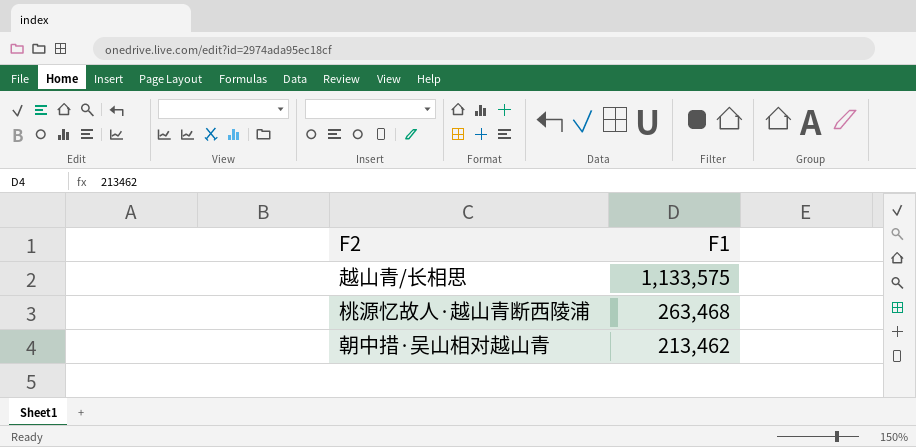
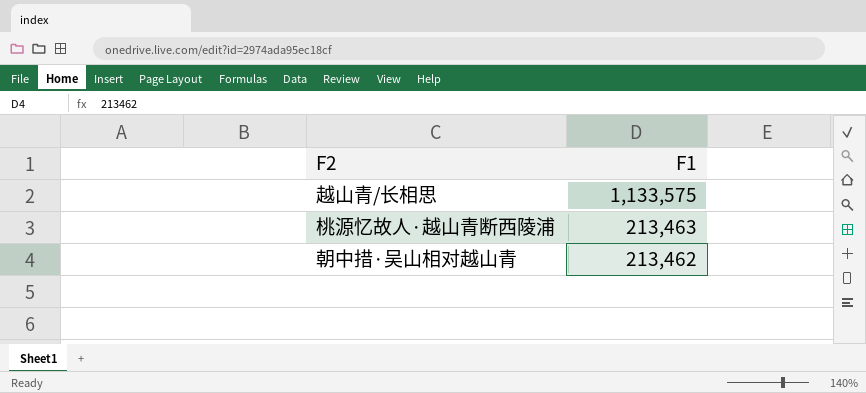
桃源忆故人·越山青断西陵浦 | F1: 263,468 -> 213,463

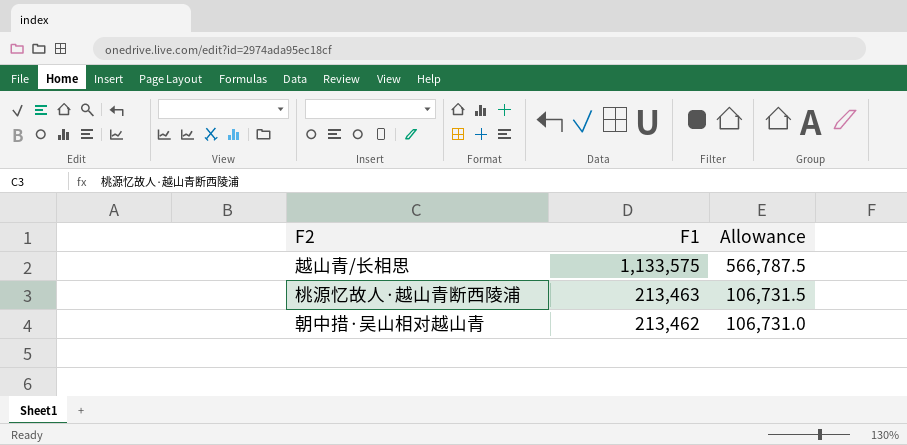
column Allowance | formula: none -> [F1] * 0.5

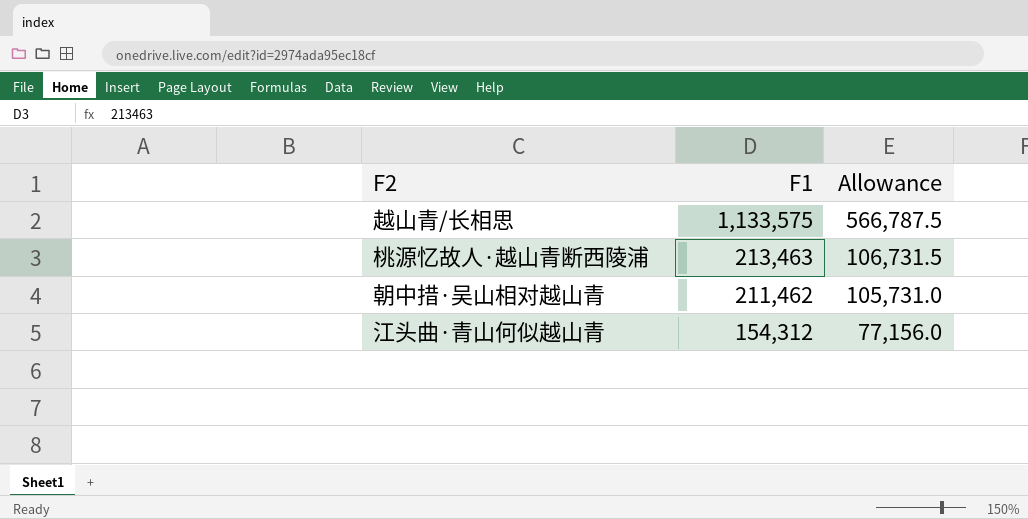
朝中措·吴山相对越山青 | F1: 213,462 -> 211,462
朝中措·吴山相对越山青 | Allowance: 106,731.0 -> 105,731.0
row 江头曲·青山何似越山青: none -> 154,312 | 77,156.0

